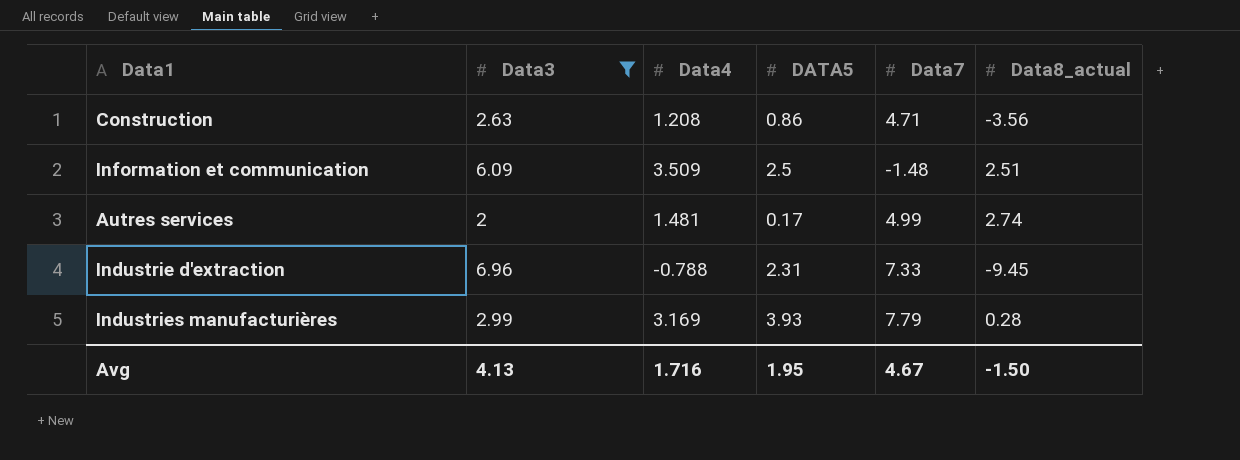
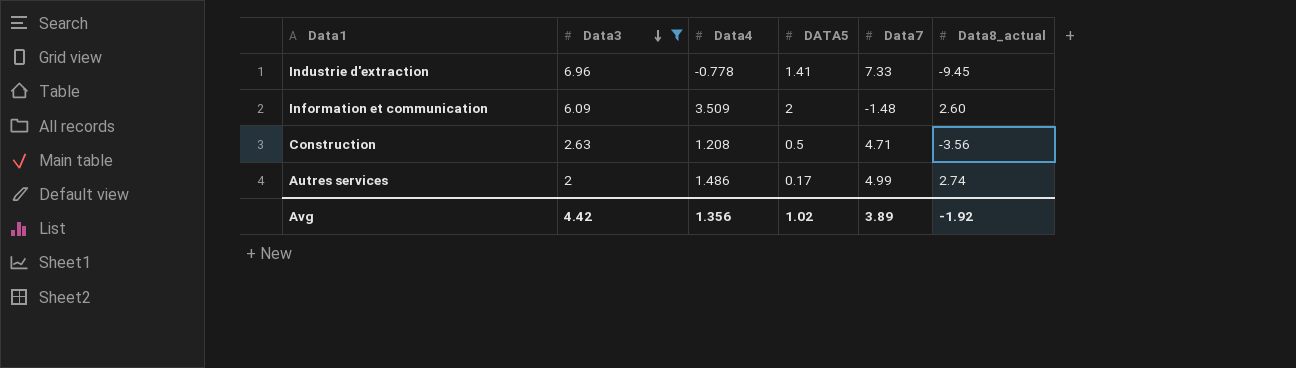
row order: none -> Data3 descending
row Industries manufacturières: 2.99 | 3.169 | 3.93 | 7.79 | 0.28 -> none
Industrie d'extraction | Data4: -0.788 -> -0.778
Industrie d'extraction | DATA5: 2.31 -> 1.41
Information et communication | DATA5: 2.5 -> 2
Information et communication | Data8_actual: 2.51 -> 2.60
Construction | DATA5: 0.86 -> 0.5
Autres services | Data4: 1.481 -> 1.486
Avg | Data3: 4.13 -> 4.42
Avg | Data4: 1.716 -> 1.356
Avg | DATA5: 1.95 -> 1.02
Avg | Data7: 4.67 -> 3.89
Avg | Data8_actual: -1.50 -> -1.92

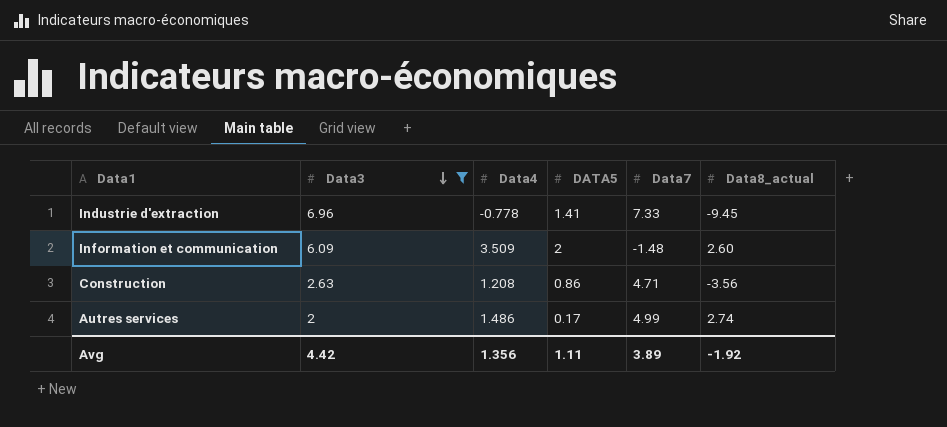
Construction | DATA5: 0.5 -> 0.86
Avg | DATA5: 1.02 -> 1.11

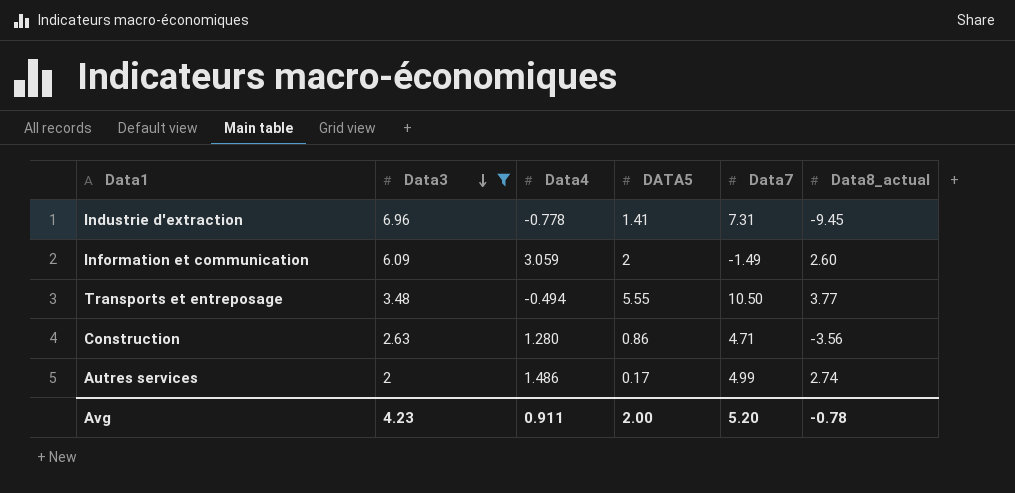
Industrie d'extraction | Data7: 7.33 -> 7.31
Information et communication | Data4: 3.509 -> 3.059
Information et communication | Data7: -1.48 -> -1.49
row Transports et entreposage: none -> 3.48 | -0.494 | 5.55 | 10.50 | 3.77
Construction | Data4: 1.208 -> 1.280
Avg | Data3: 4.42 -> 4.23
Avg | Data4: 1.356 -> 0.911
Avg | DATA5: 1.11 -> 2.00
Avg | Data7: 3.89 -> 5.20
Avg | Data8_actual: -1.92 -> -0.78

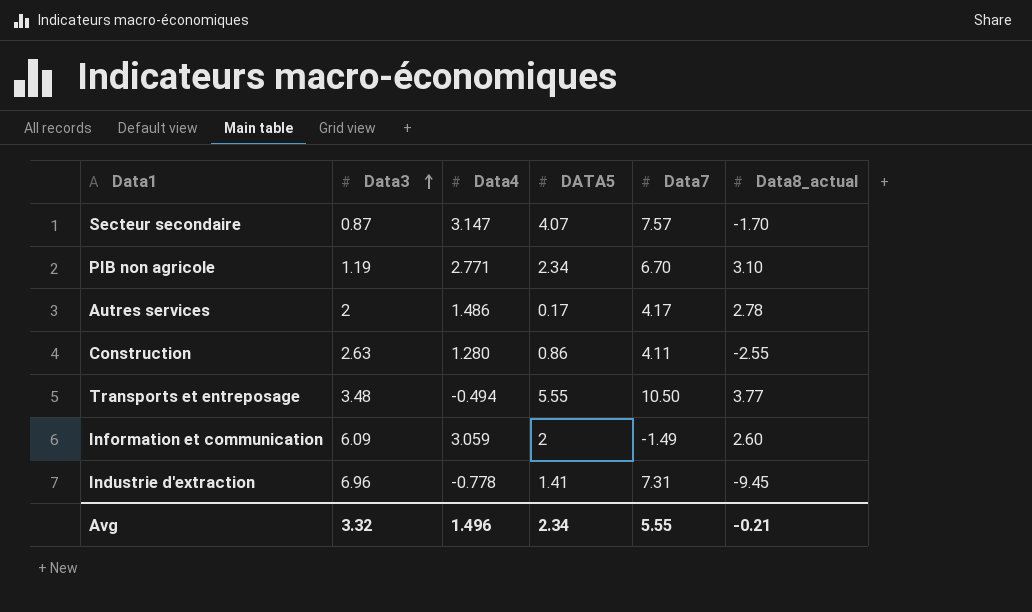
filter: Data3 >= 2 -> none
row order: Data3 descending -> Data3 ascending
Autres services | Data7: 4.99 -> 4.17
Autres services | Data8_actual: 2.74 -> 2.78
Construction | Data7: 4.71 -> 4.11
Construction | Data8_actual: -3.56 -> -2.55
Avg | Data3: 4.23 -> 3.32
Avg | Data4: 0.911 -> 1.496
Avg | DATA5: 2.00 -> 2.34
Avg | Data7: 5.20 -> 5.55
Avg | Data8_actual: -0.78 -> -0.21

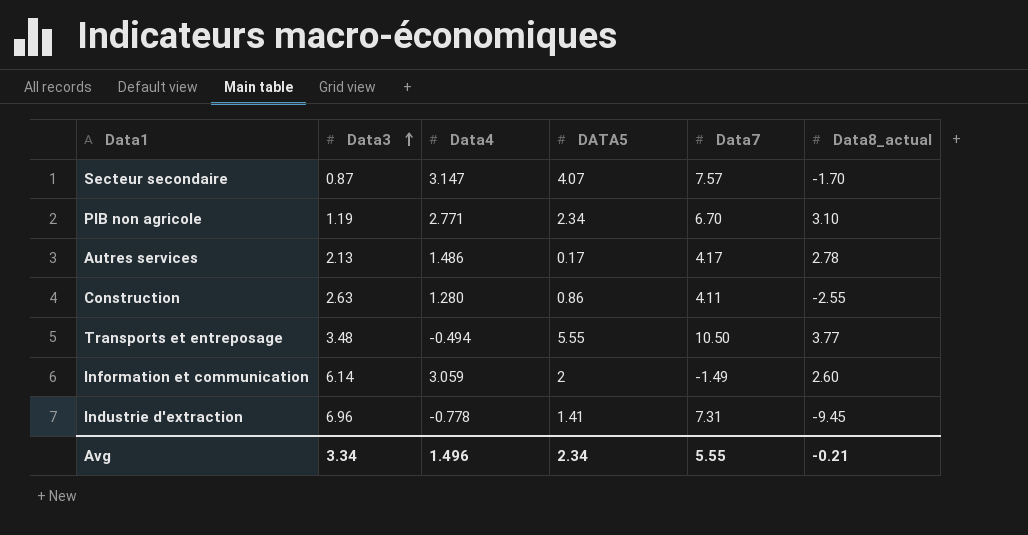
Autres services | Data3: 2 -> 2.13
Information et communication | Data3: 6.09 -> 6.14
Avg | Data3: 3.32 -> 3.34

